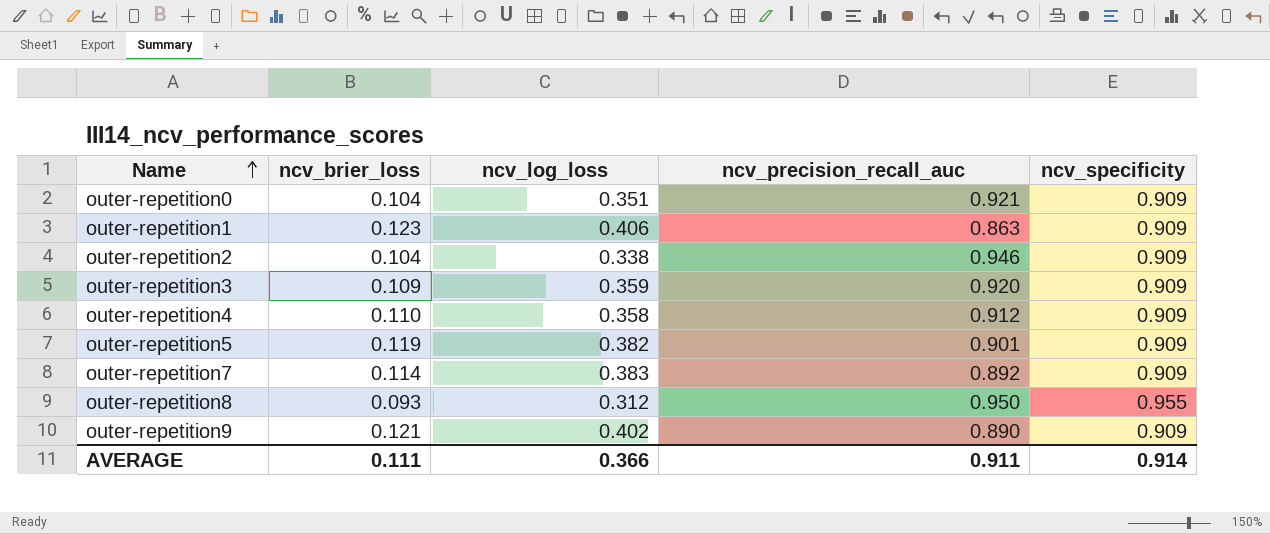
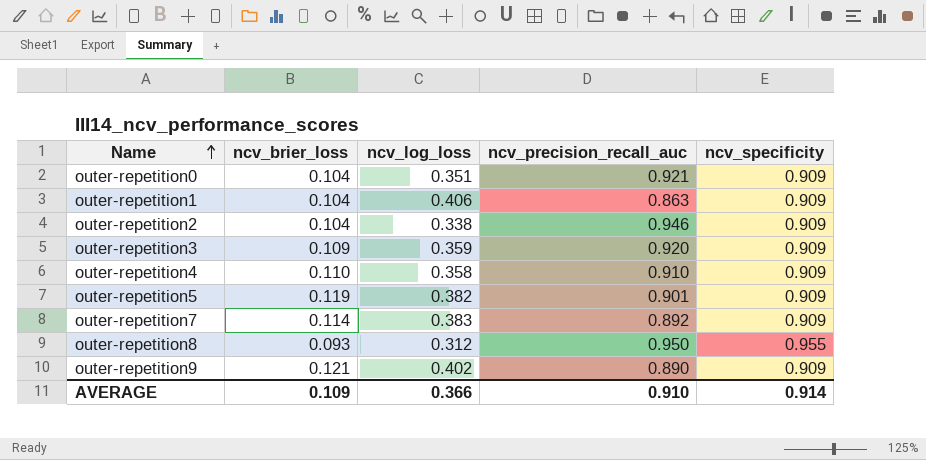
outer-repetition1 | ncv_brier_loss: 0.123 -> 0.104
outer-repetition4 | ncv_precision_recall_auc: 0.912 -> 0.910
AVERAGE | ncv_brier_loss: 0.111 -> 0.109
AVERAGE | ncv_precision_recall_auc: 0.911 -> 0.910

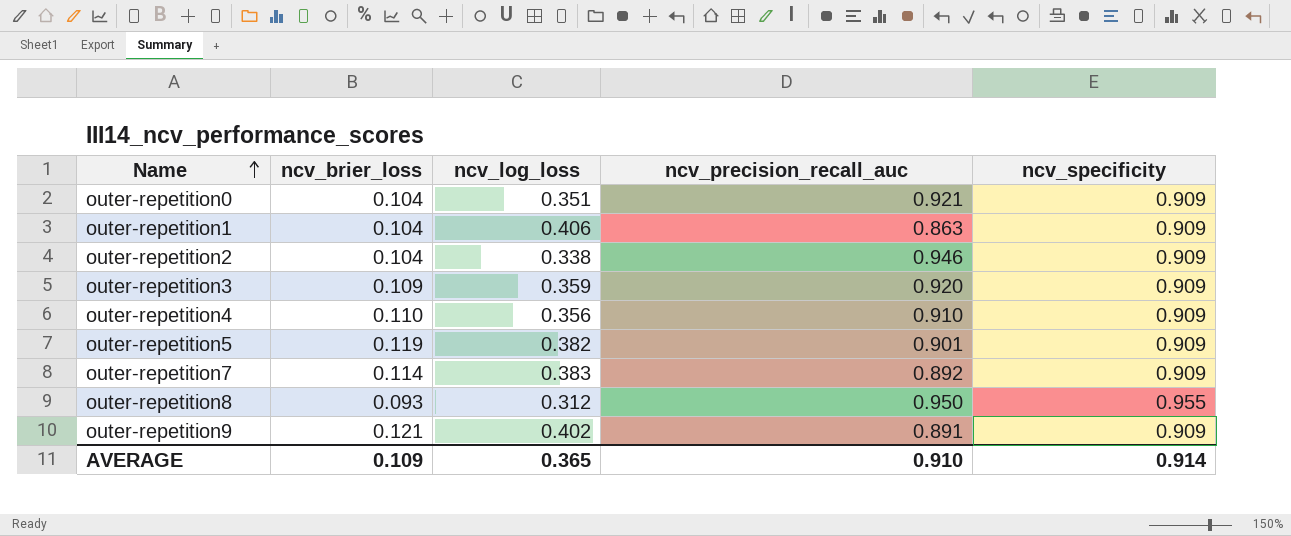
outer-repetition4 | ncv_log_loss: 0.358 -> 0.356
outer-repetition9 | ncv_precision_recall_auc: 0.890 -> 0.891
AVERAGE | ncv_log_loss: 0.366 -> 0.365

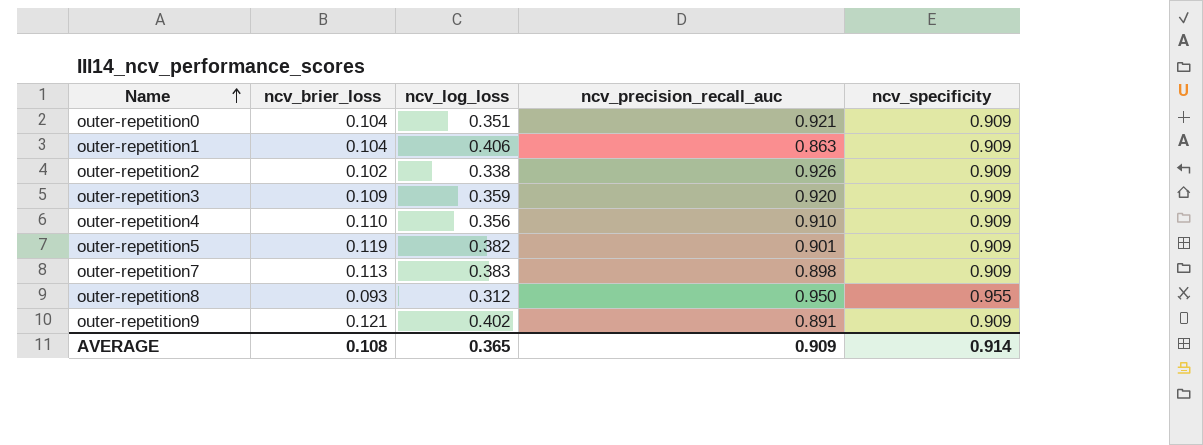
outer-repetition2 | ncv_brier_loss: 0.104 -> 0.102
outer-repetition2 | ncv_precision_recall_auc: 0.946 -> 0.926
outer-repetition7 | ncv_brier_loss: 0.114 -> 0.113
outer-repetition7 | ncv_precision_recall_auc: 0.892 -> 0.898
AVERAGE | ncv_brier_loss: 0.109 -> 0.108
AVERAGE | ncv_precision_recall_auc: 0.910 -> 0.909

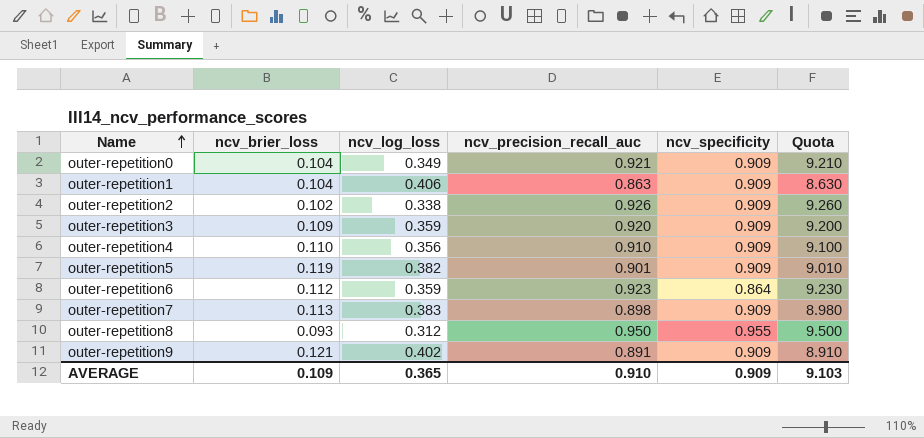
column Quota | formula: none -> [ncv_precision_recall_auc] * 10
outer-repetition0 | ncv_log_loss: 0.351 -> 0.349
row outer-repetition6: none -> 0.112 | 0.359 | 0.923 | 0.864 | 9.230
AVERAGE | ncv_brier_loss: 0.108 -> 0.109
AVERAGE | ncv_precision_recall_auc: 0.909 -> 0.910
AVERAGE | ncv_specificity: 0.914 -> 0.909

